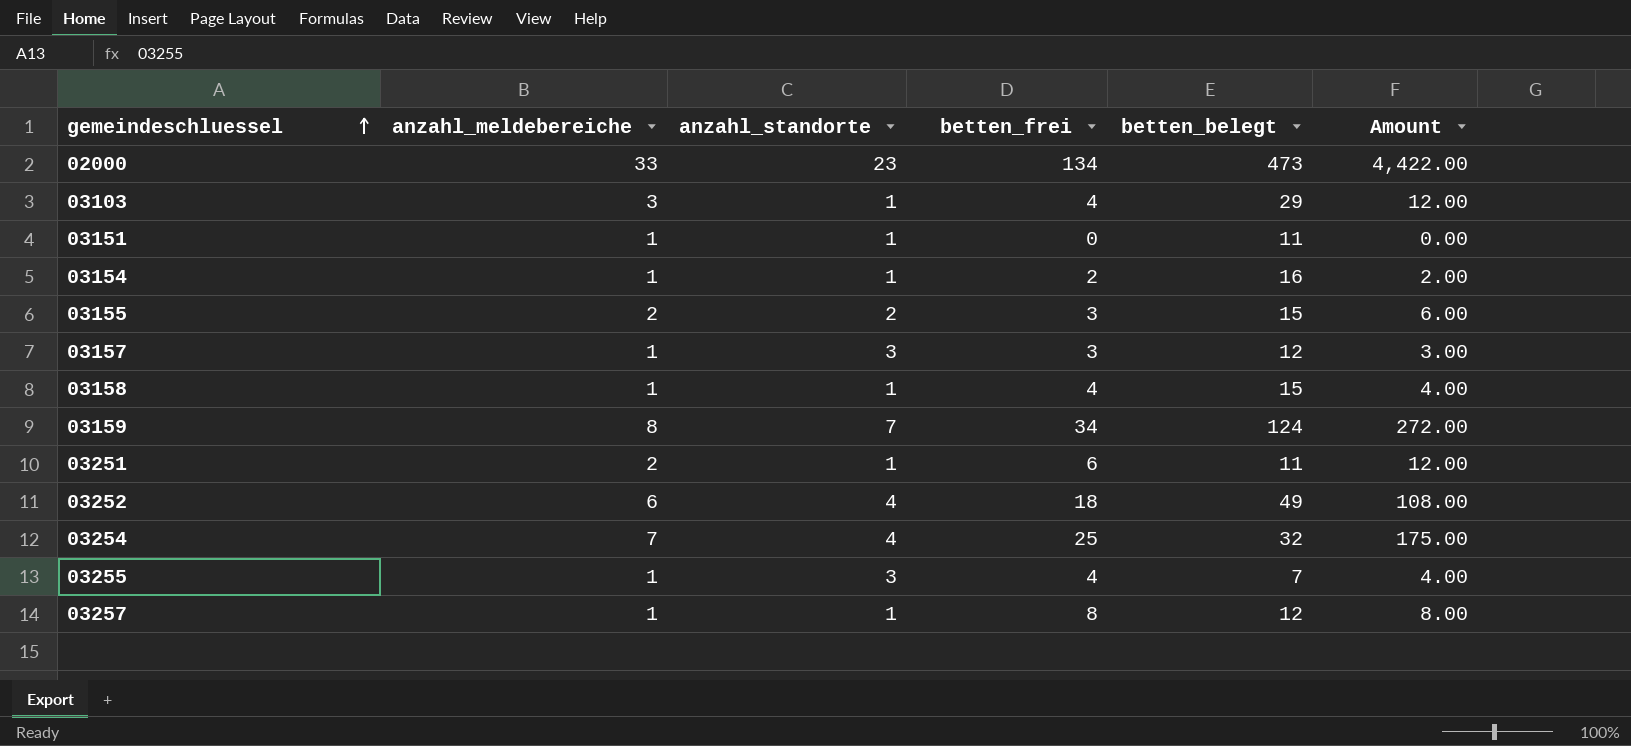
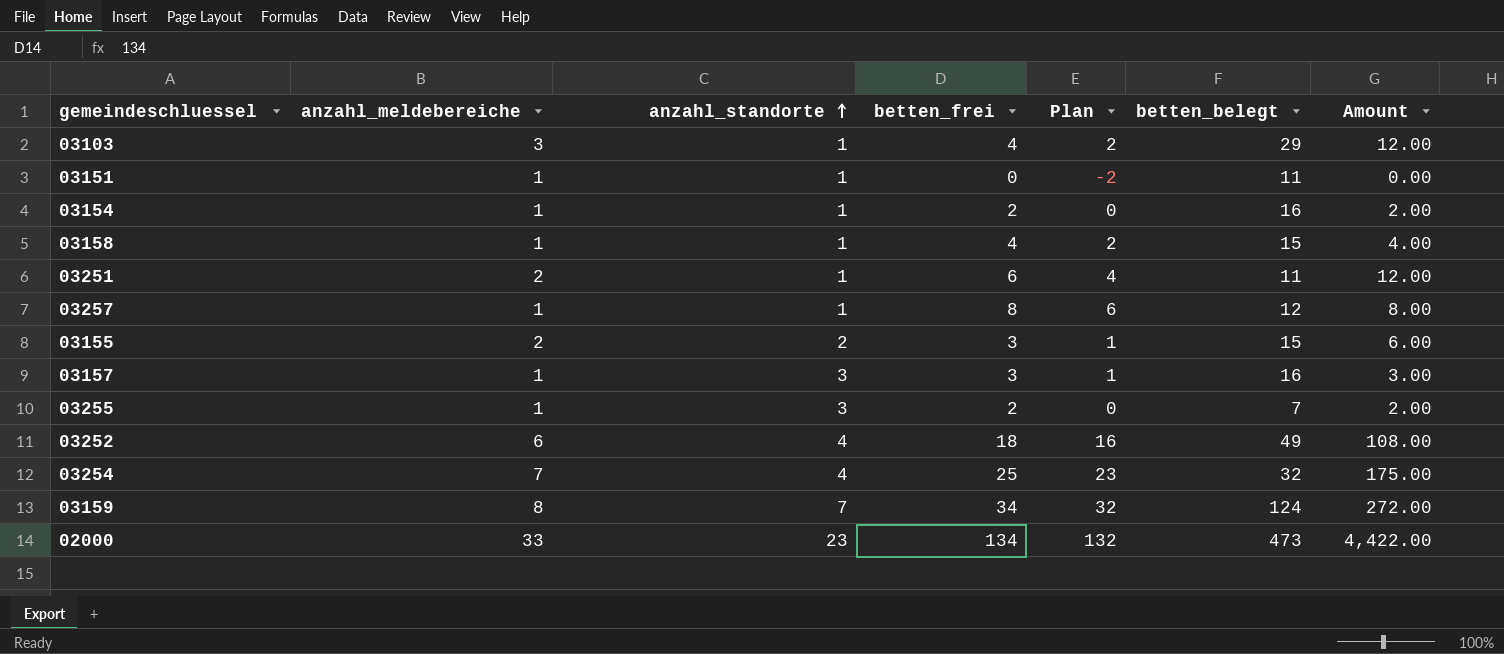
row order: gemeindeschluessel ascending -> anzahl_standorte ascending
column Plan | formula: none -> [betten_frei] - 2
03157 | betten_belegt: 12 -> 16
03255 | betten_frei: 4 -> 2
03255 | Amount: 4.00 -> 2.00

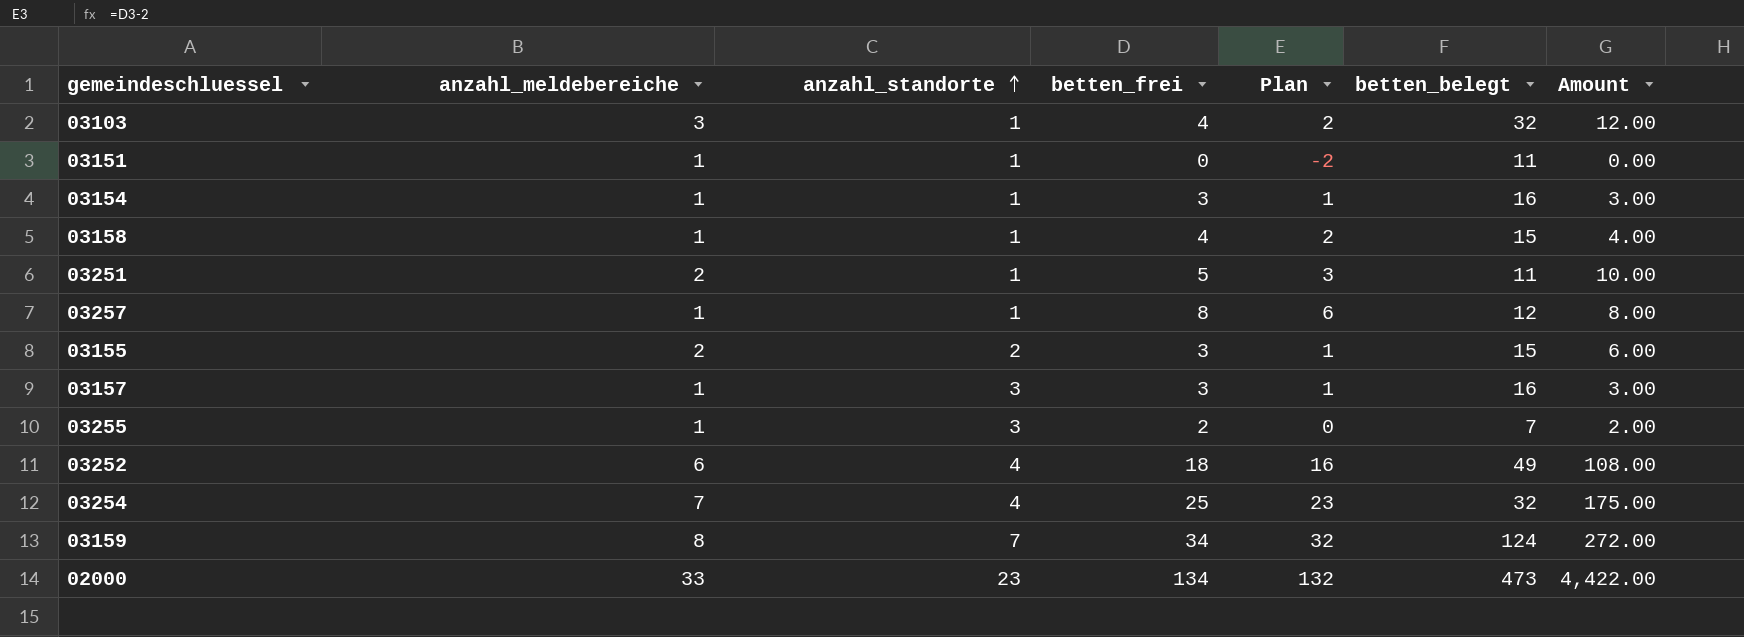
03103 | betten_belegt: 29 -> 32
03154 | betten_frei: 2 -> 3
03154 | Plan: 0 -> 1
03154 | Amount: 2.00 -> 3.00
03251 | betten_frei: 6 -> 5
03251 | Plan: 4 -> 3
03251 | Amount: 12.00 -> 10.00

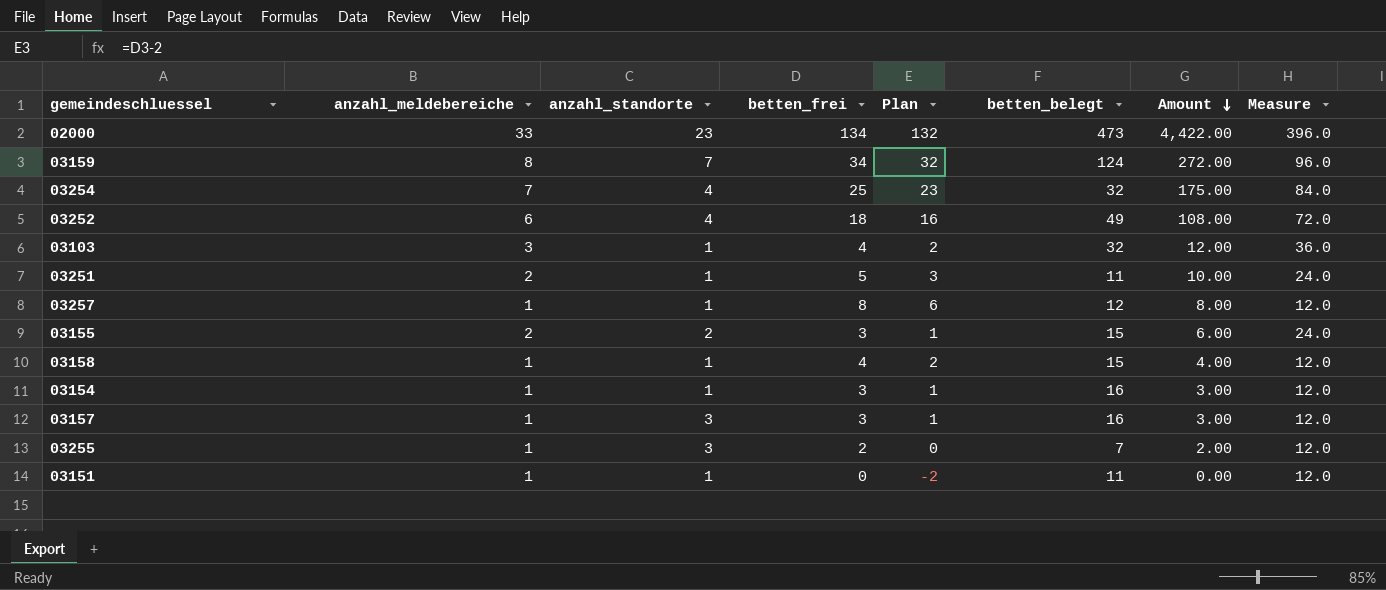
row order: anzahl_standorte ascending -> Amount descending
column Measure | formula: none -> [anzahl_meldebereiche] * 12

